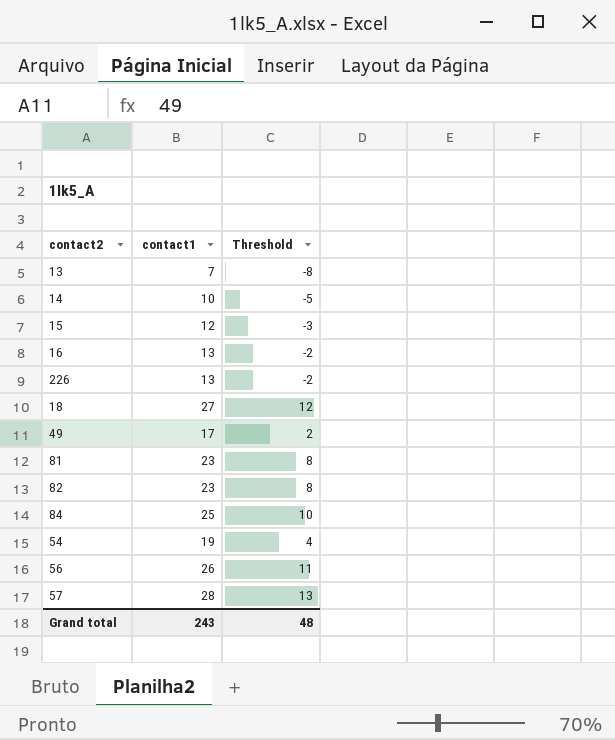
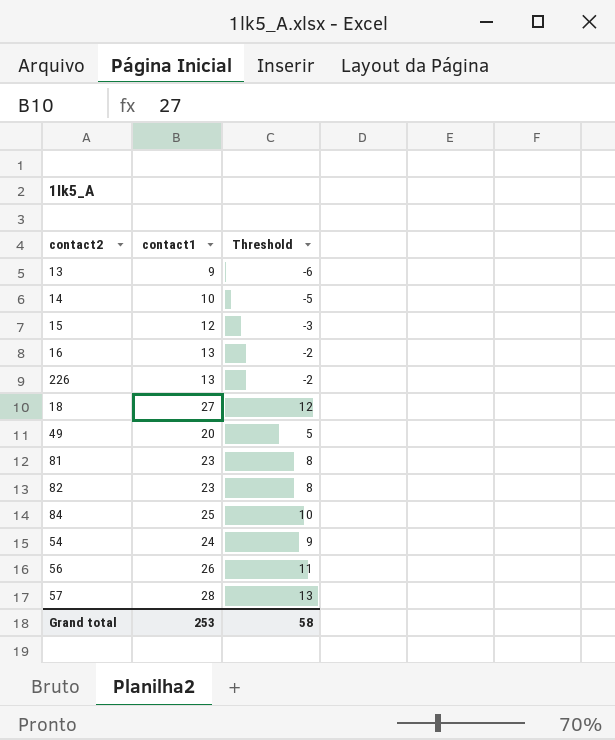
13 | contact1: 7 -> 9
13 | Threshold: -8 -> -6
49 | contact1: 17 -> 20
49 | Threshold: 2 -> 5
54 | contact1: 19 -> 24
54 | Threshold: 4 -> 9
Grand total | contact1: 243 -> 253
Grand total | Threshold: 48 -> 58

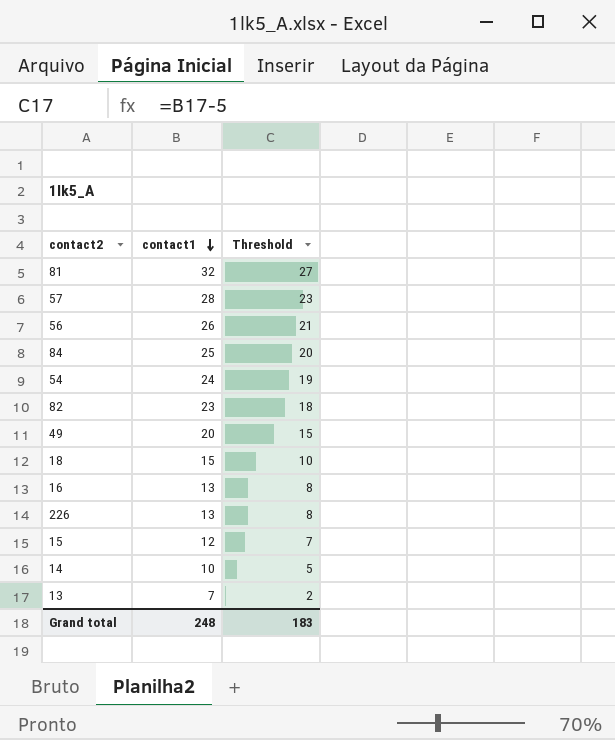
row order: none -> contact1 descending
column Threshold | formula: [contact1] - 15 -> [contact1] - 5
81 | contact1: 23 -> 32
18 | contact1: 27 -> 15
13 | contact1: 9 -> 7
Grand total | contact1: 253 -> 248
Grand total | Threshold: 58 -> 183

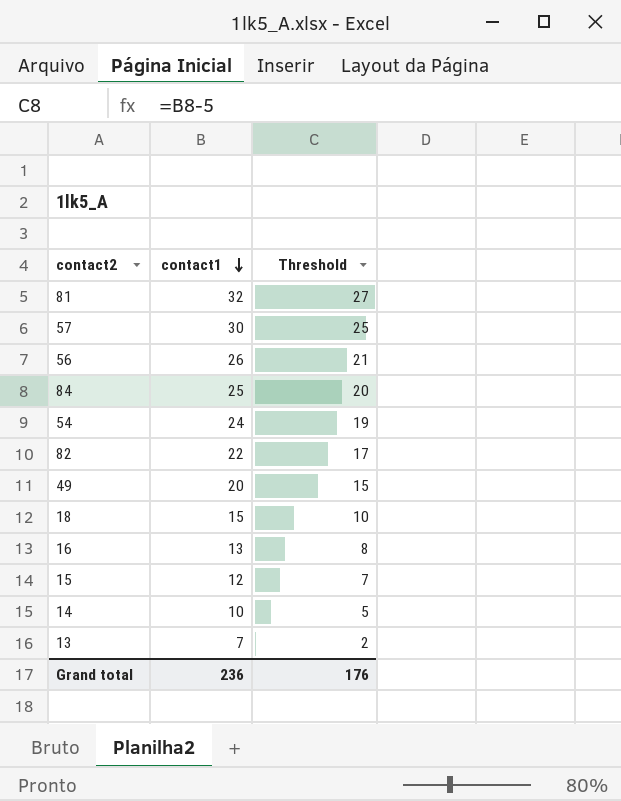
row 226: 13 | 8 -> none
57 | contact1: 28 -> 30
57 | Threshold: 23 -> 25
82 | contact1: 23 -> 22
82 | Threshold: 18 -> 17
Grand total | contact1: 248 -> 236
Grand total | Threshold: 183 -> 176

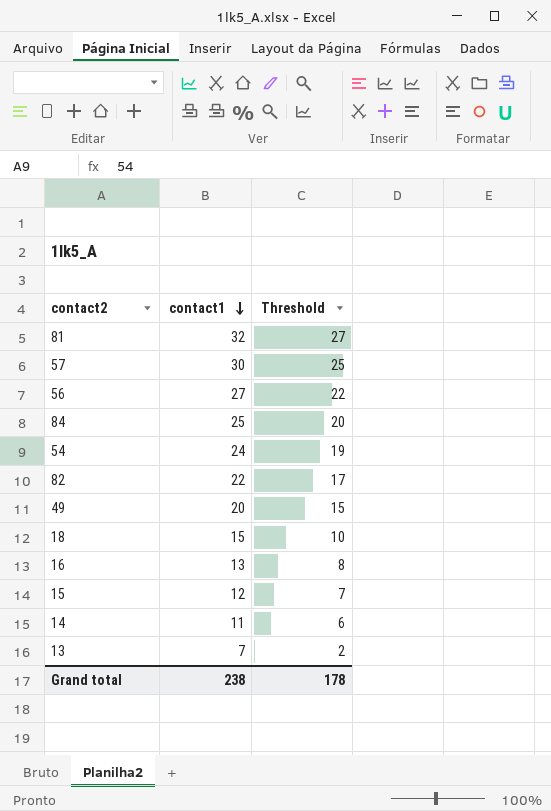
56 | contact1: 26 -> 27
56 | Threshold: 21 -> 22
14 | contact1: 10 -> 11
14 | Threshold: 5 -> 6
Grand total | contact1: 236 -> 238
Grand total | Threshold: 176 -> 178

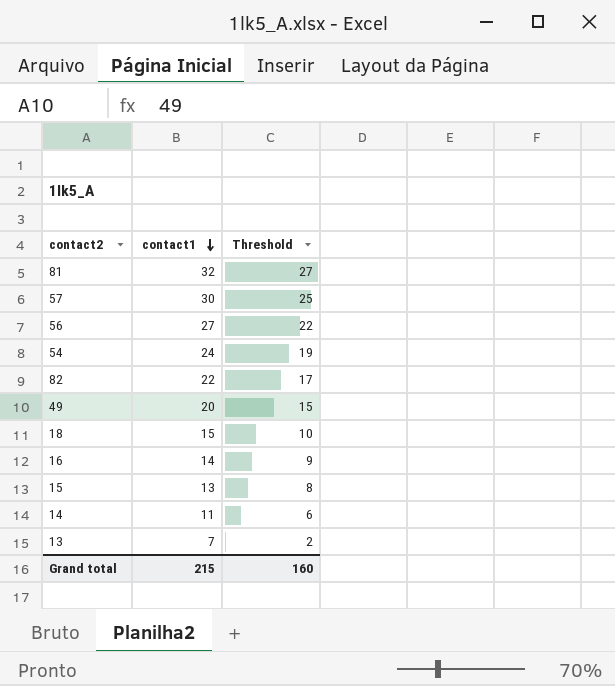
row 84: 25 | 20 -> none
16 | contact1: 13 -> 14
16 | Threshold: 8 -> 9
15 | contact1: 12 -> 13
15 | Threshold: 7 -> 8
Grand total | contact1: 238 -> 215
Grand total | Threshold: 178 -> 160

